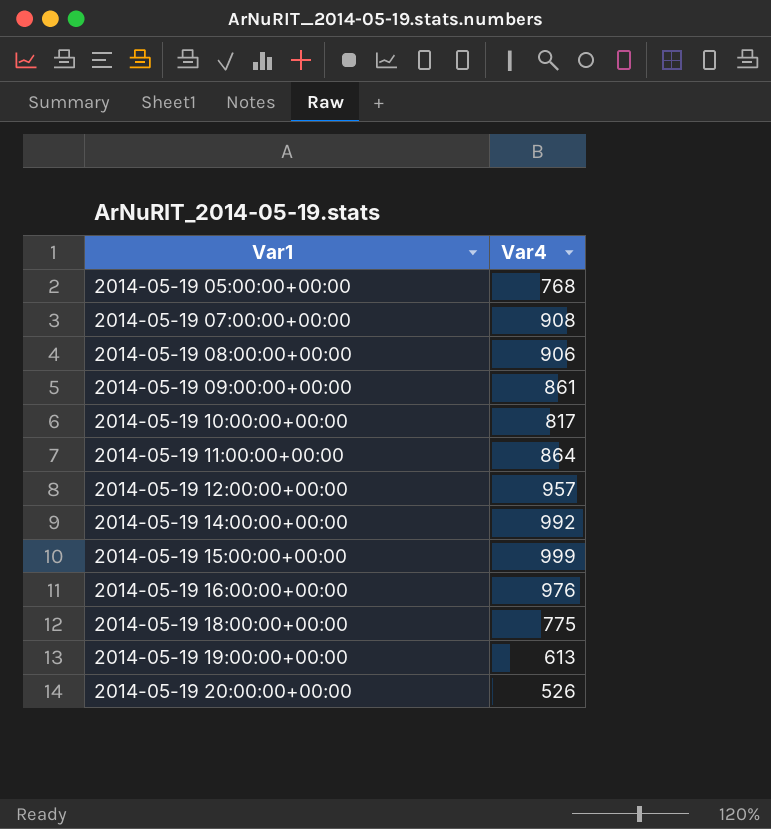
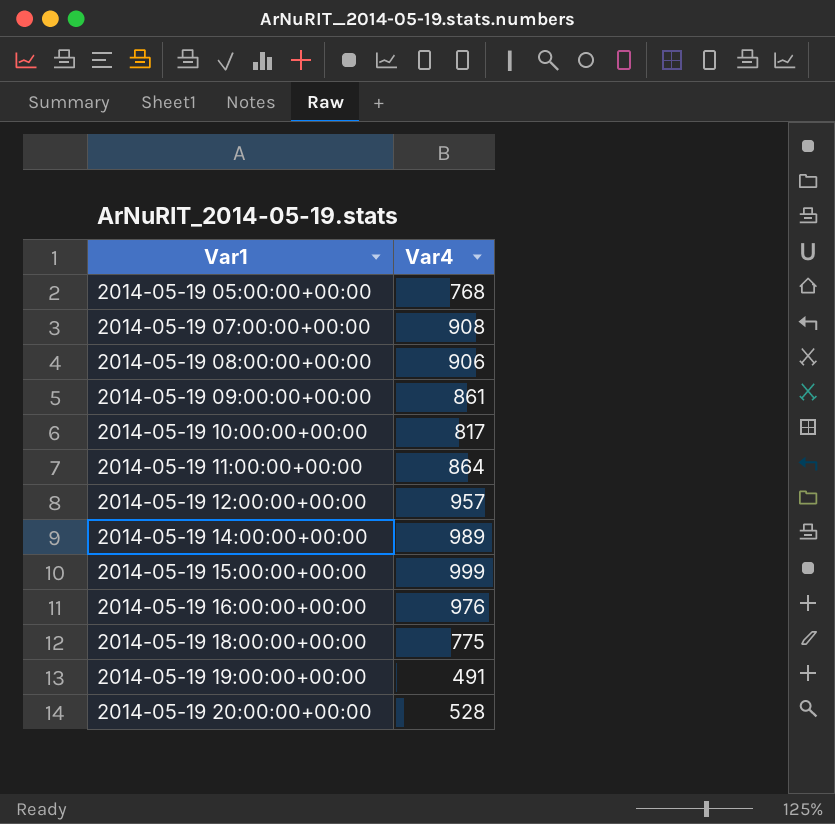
2014-05-19 14:00:00+00:00 | Var4: 992 -> 989
2014-05-19 19:00:00+00:00 | Var4: 613 -> 491
2014-05-19 20:00:00+00:00 | Var4: 526 -> 528

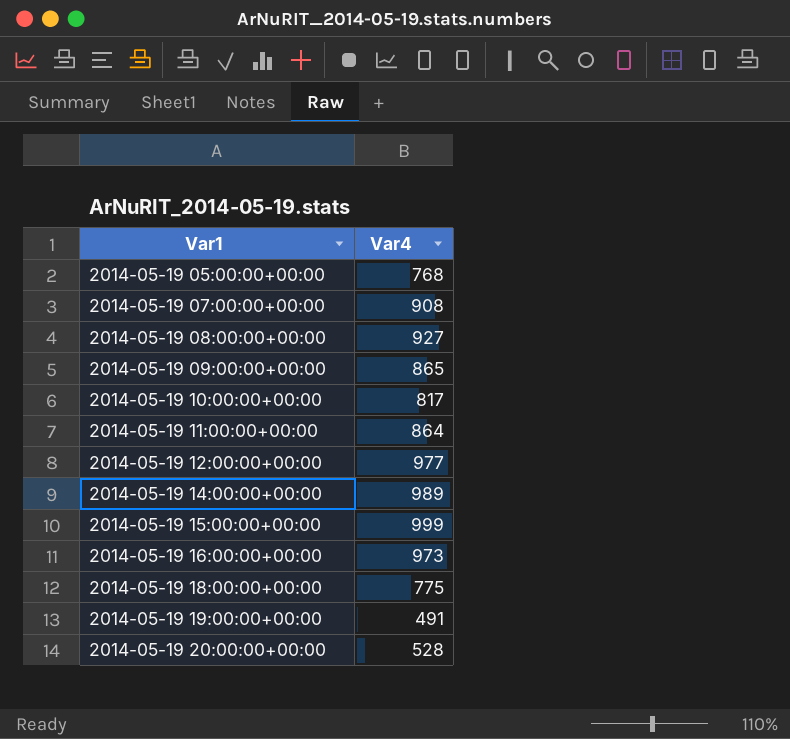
2014-05-19 08:00:00+00:00 | Var4: 906 -> 927
2014-05-19 09:00:00+00:00 | Var4: 861 -> 865
2014-05-19 12:00:00+00:00 | Var4: 957 -> 977
2014-05-19 16:00:00+00:00 | Var4: 976 -> 973

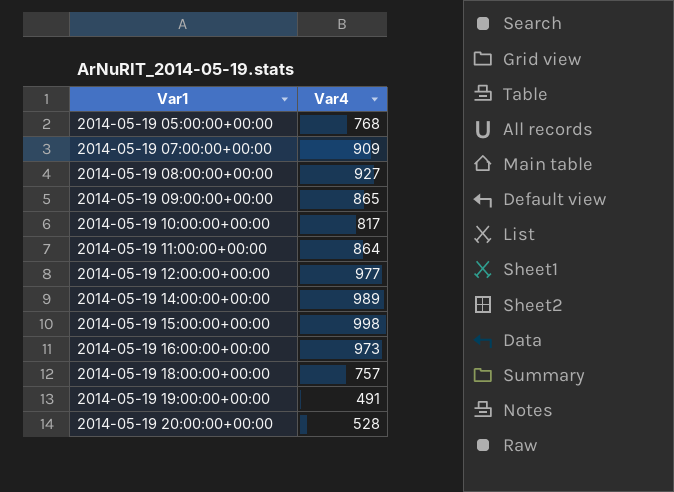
2014-05-19 07:00:00+00:00 | Var4: 908 -> 909
2014-05-19 15:00:00+00:00 | Var4: 999 -> 998
2014-05-19 18:00:00+00:00 | Var4: 775 -> 757

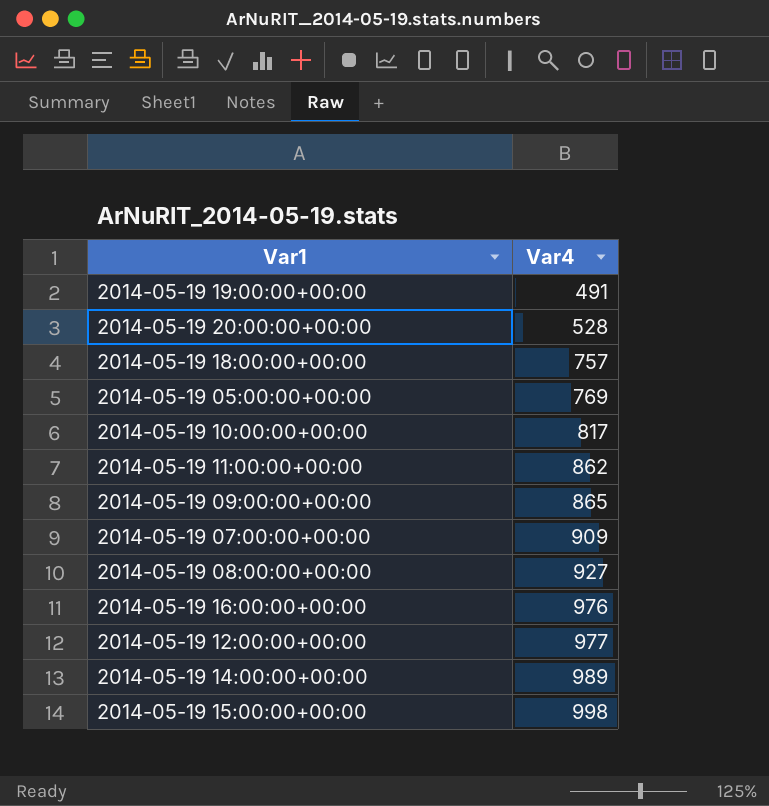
row order: Var1 ascending -> Var4 ascending
2014-05-19 05:00:00+00:00 | Var4: 768 -> 769
2014-05-19 11:00:00+00:00 | Var4: 864 -> 862
2014-05-19 16:00:00+00:00 | Var4: 973 -> 976

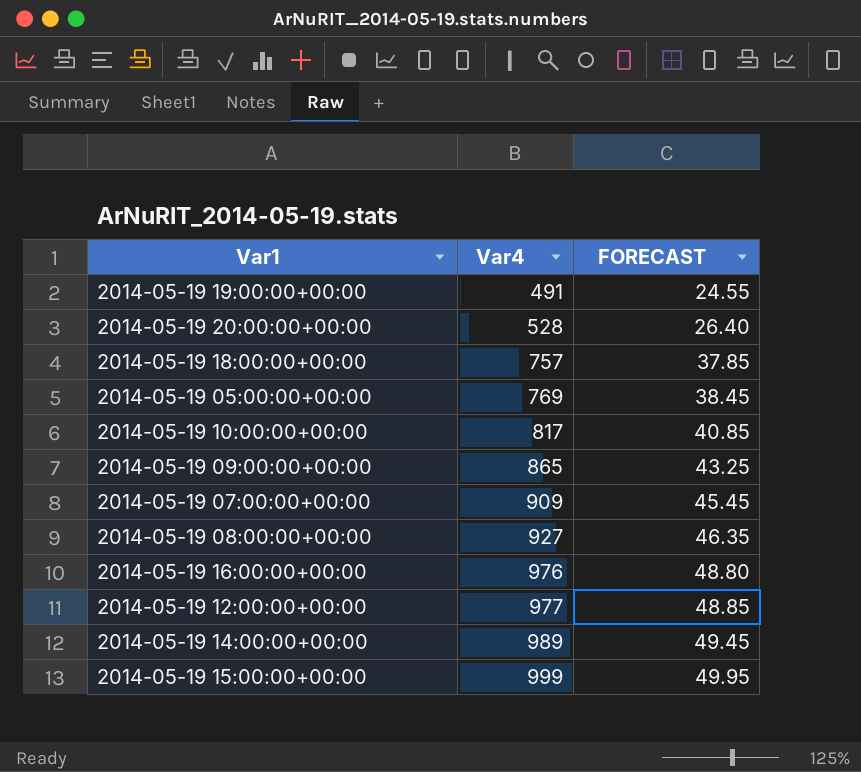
column FORECAST | formula: none -> [Var4] * 0.05
row 2014-05-19 11:00:00+00:00: 862 -> none
2014-05-19 15:00:00+00:00 | Var4: 998 -> 999

